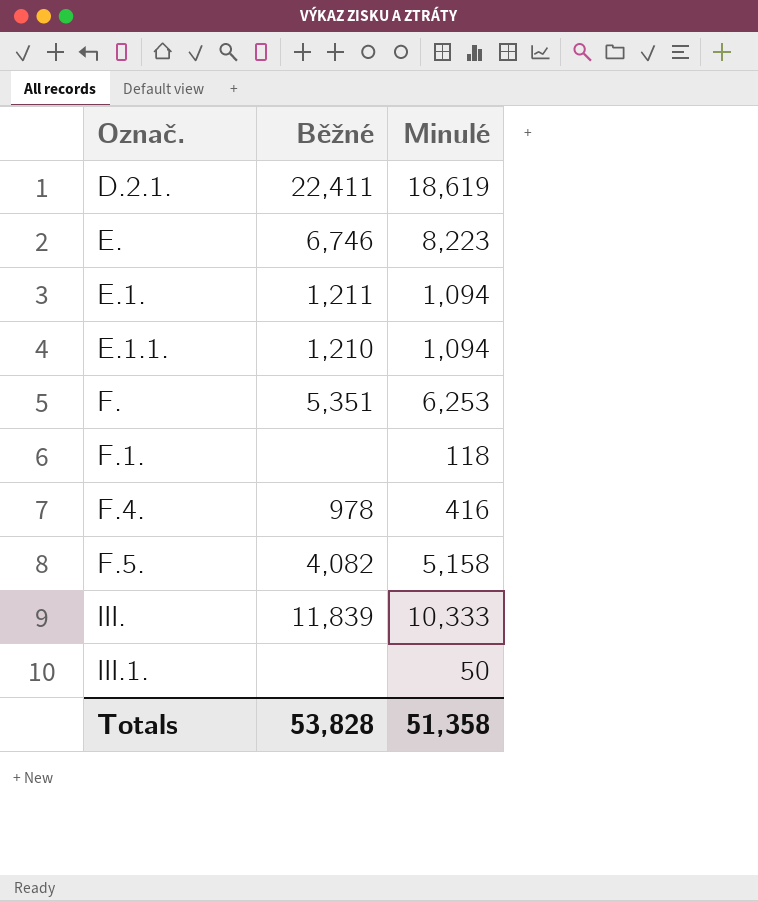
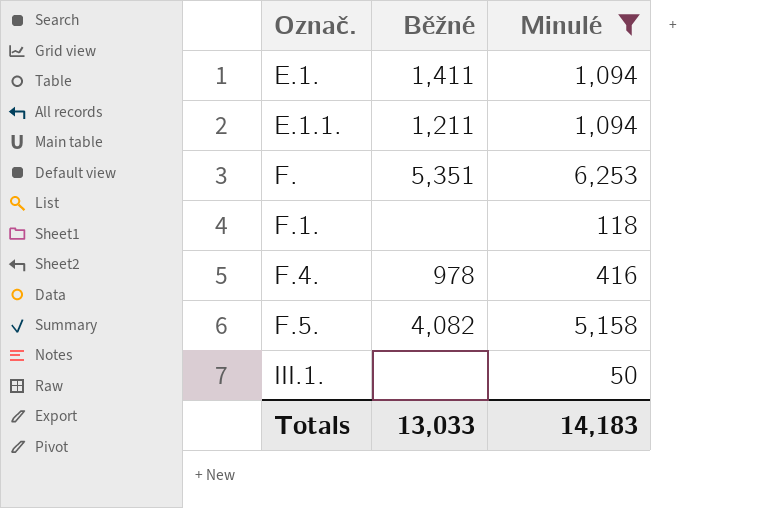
filter: none -> Minulé <= 6,253
E.1. | Běžné: 1,211 -> 1,411
E.1.1. | Běžné: 1,210 -> 1,211
Totals | Běžné: 53,828 -> 13,033
Totals | Minulé: 51,358 -> 14,183

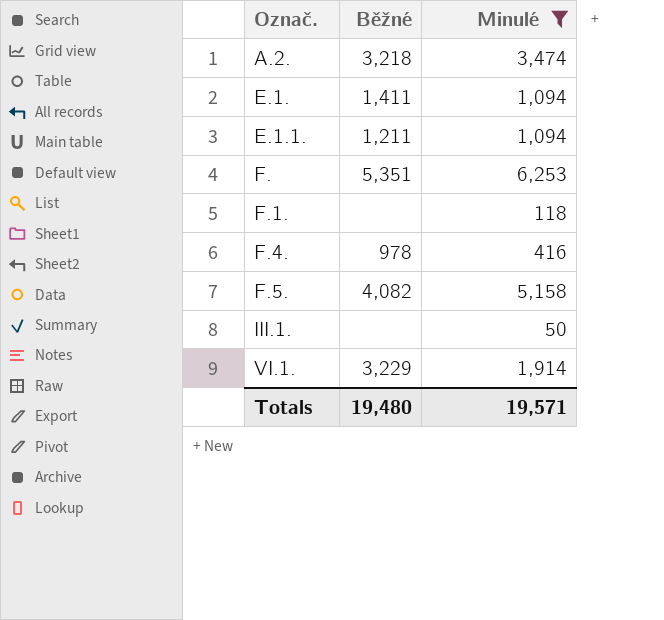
row A.2.: none -> 3,218 | 3,474
row VI.1.: none -> 3,229 | 1,914
Totals | Běžné: 13,033 -> 19,480
Totals | Minulé: 14,183 -> 19,571

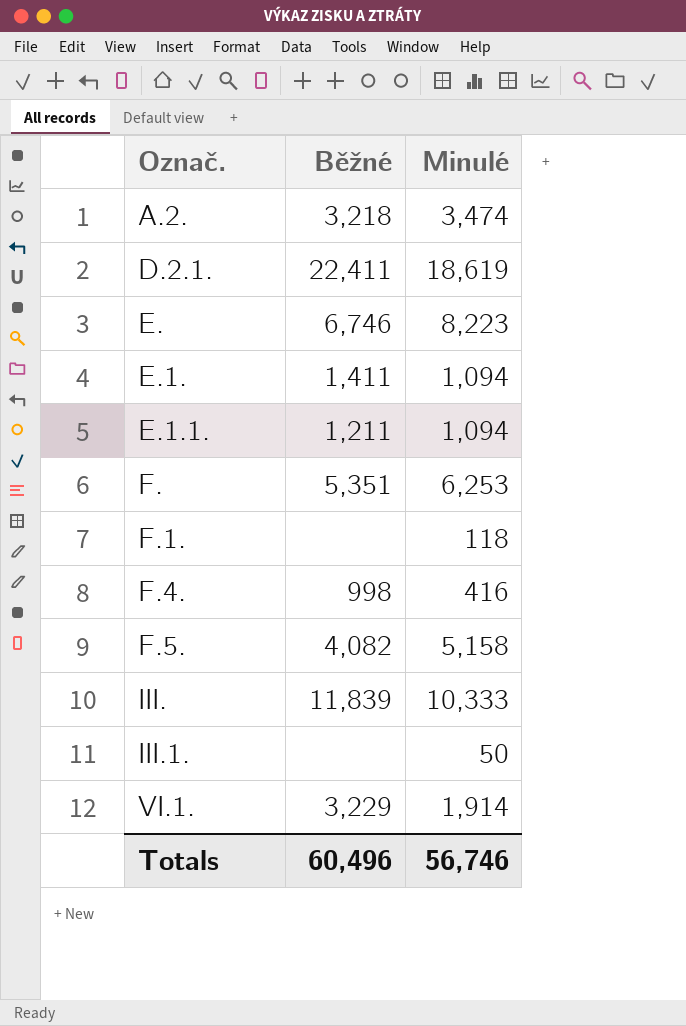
filter: Minulé <= 6,253 -> none
F.4. | Běžné: 978 -> 998
Totals | Běžné: 19,480 -> 60,496
Totals | Minulé: 19,571 -> 56,746

